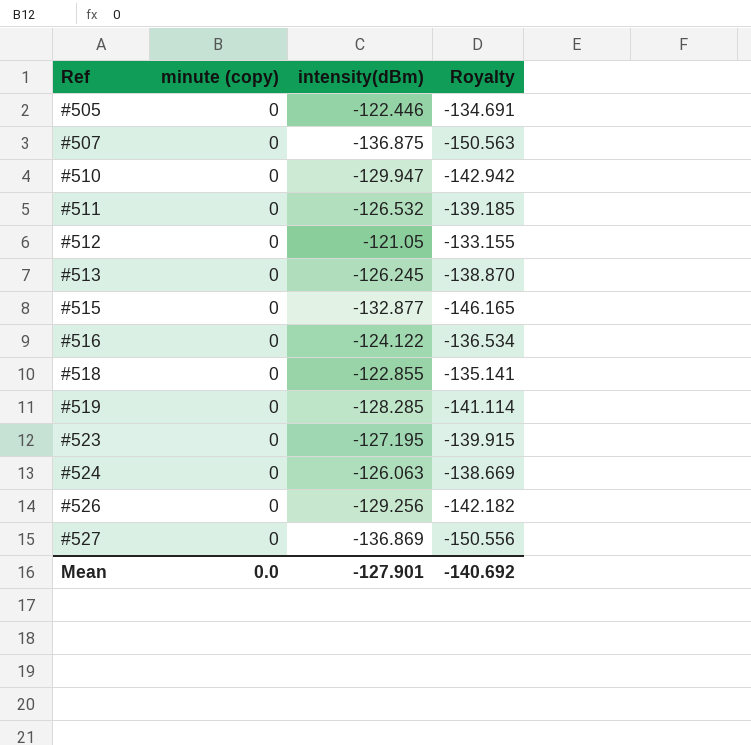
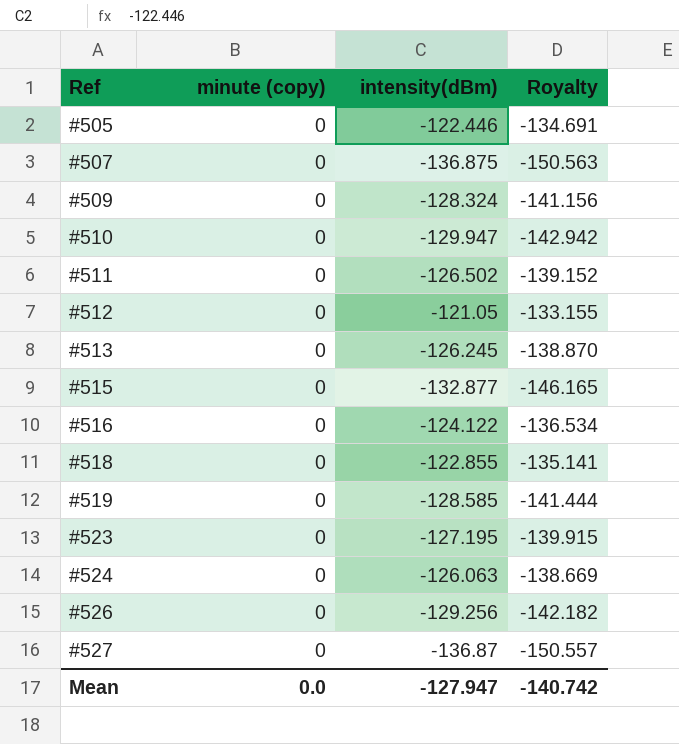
row #509: none -> 0 | -128.324 | -141.156
#511 | intensity(dBm): -126.532 -> -126.502
#511 | Royalty: -139.185 -> -139.152
#519 | intensity(dBm): -128.285 -> -128.585
#519 | Royalty: -141.114 -> -141.444
#527 | intensity(dBm): -136.869 -> -136.87
#527 | Royalty: -150.556 -> -150.557
Mean | intensity(dBm): -127.901 -> -127.947
Mean | Royalty: -140.692 -> -140.742

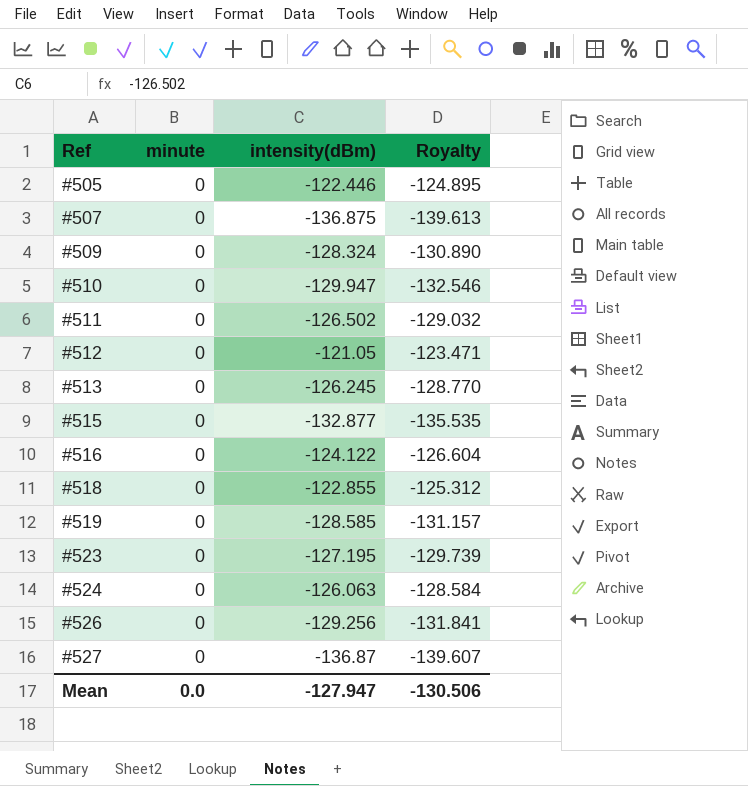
column name: minute (copy) -> minute
column Royalty | formula: [intensity(dBm)] * 1.1 -> [intensity(dBm)] * 1.02
Mean | Royalty: -140.742 -> -130.506

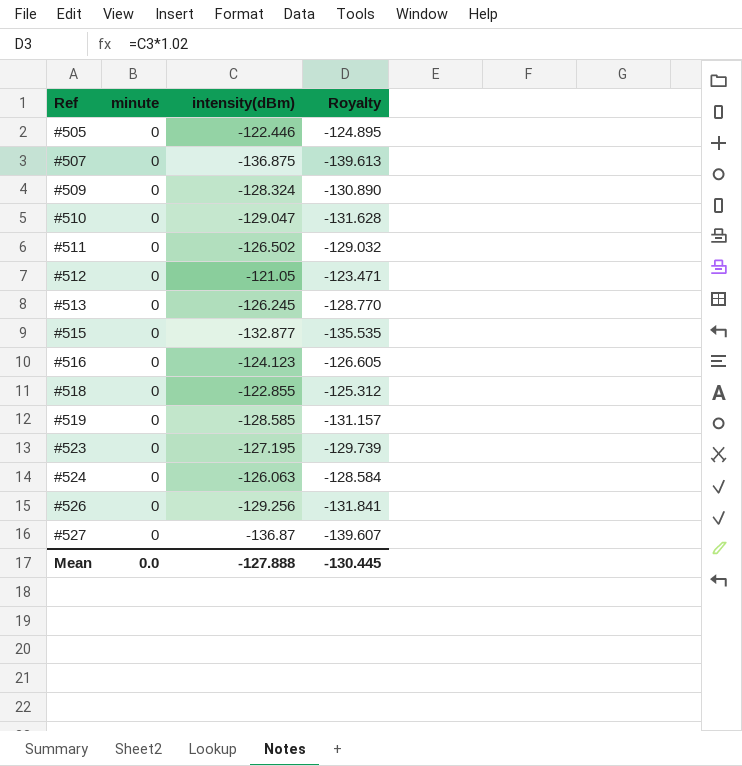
#510 | intensity(dBm): -129.947 -> -129.047
#510 | Royalty: -132.546 -> -131.628
#516 | intensity(dBm): -124.122 -> -124.123
#516 | Royalty: -126.604 -> -126.605
Mean | intensity(dBm): -127.947 -> -127.888
Mean | Royalty: -130.506 -> -130.445

